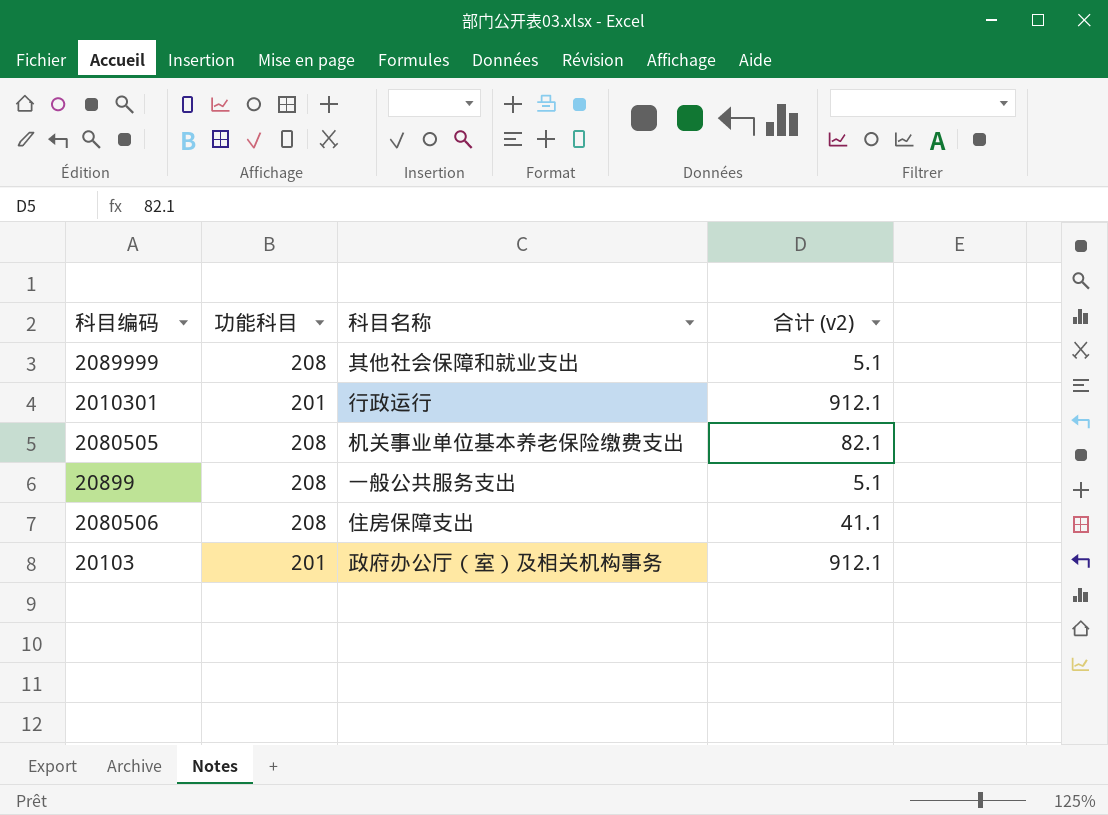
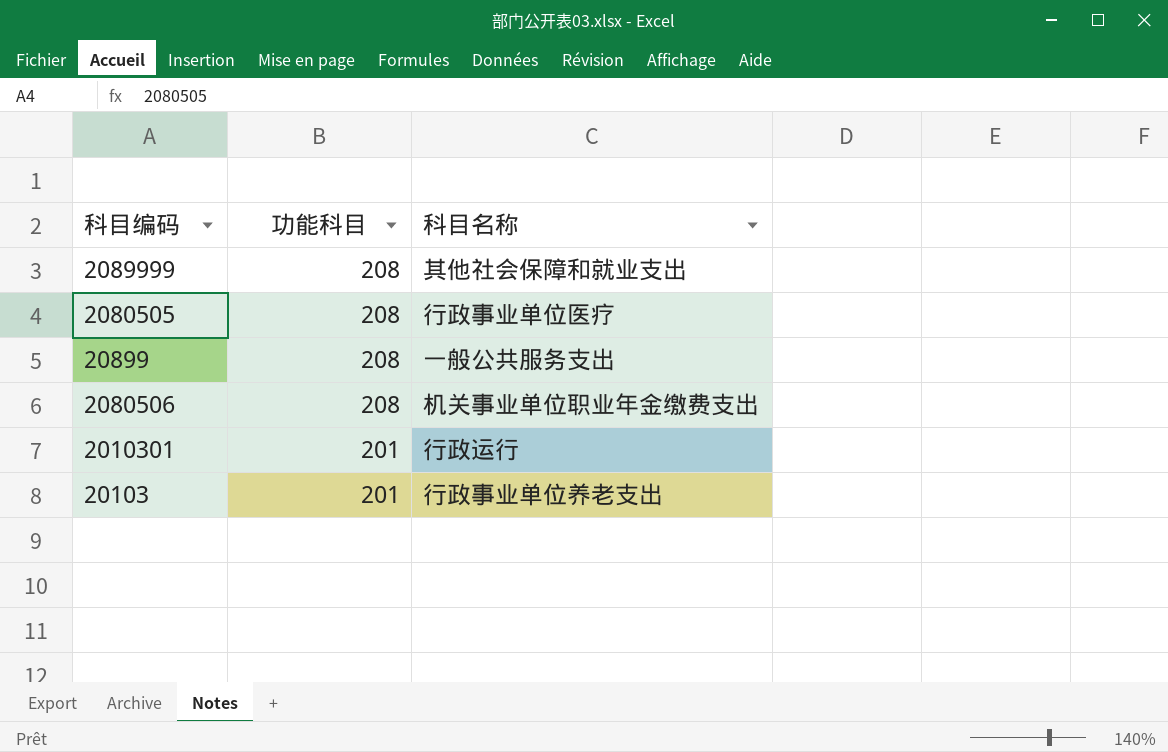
row order: none -> 功能科目 descending
column 合计 (v2) | position: 4 -> none
2080505 | 科目名称: 机关事业单位基本养老保险缴费支出 -> 行政事业单位医疗
2080506 | 科目名称: 住房保障支出 -> 机关事业单位职业年金缴费支出
20103 | 科目名称: 政府办公厅（室）及相关机构事务 -> 行政事业单位养老支出

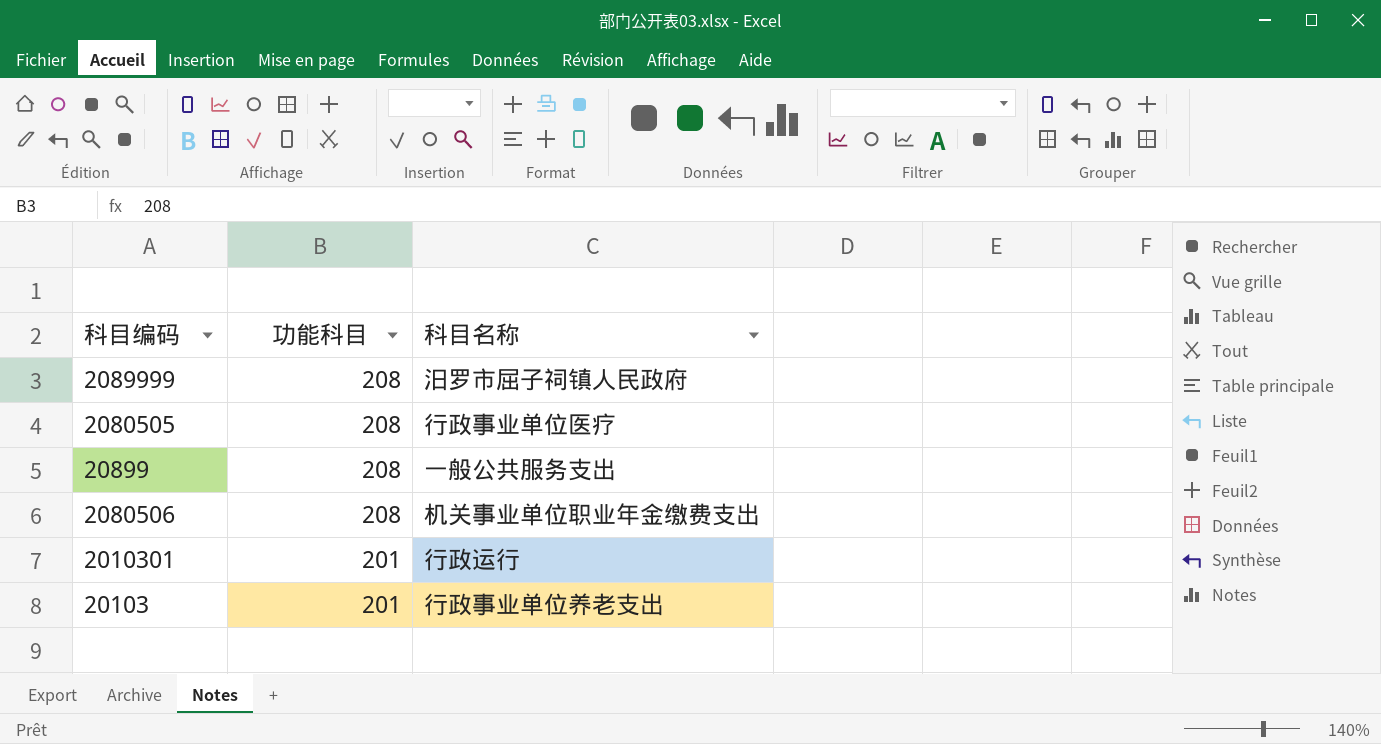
2089999 | 科目名称: 其他社会保障和就业支出 -> 汨罗市屈子祠镇人民政府

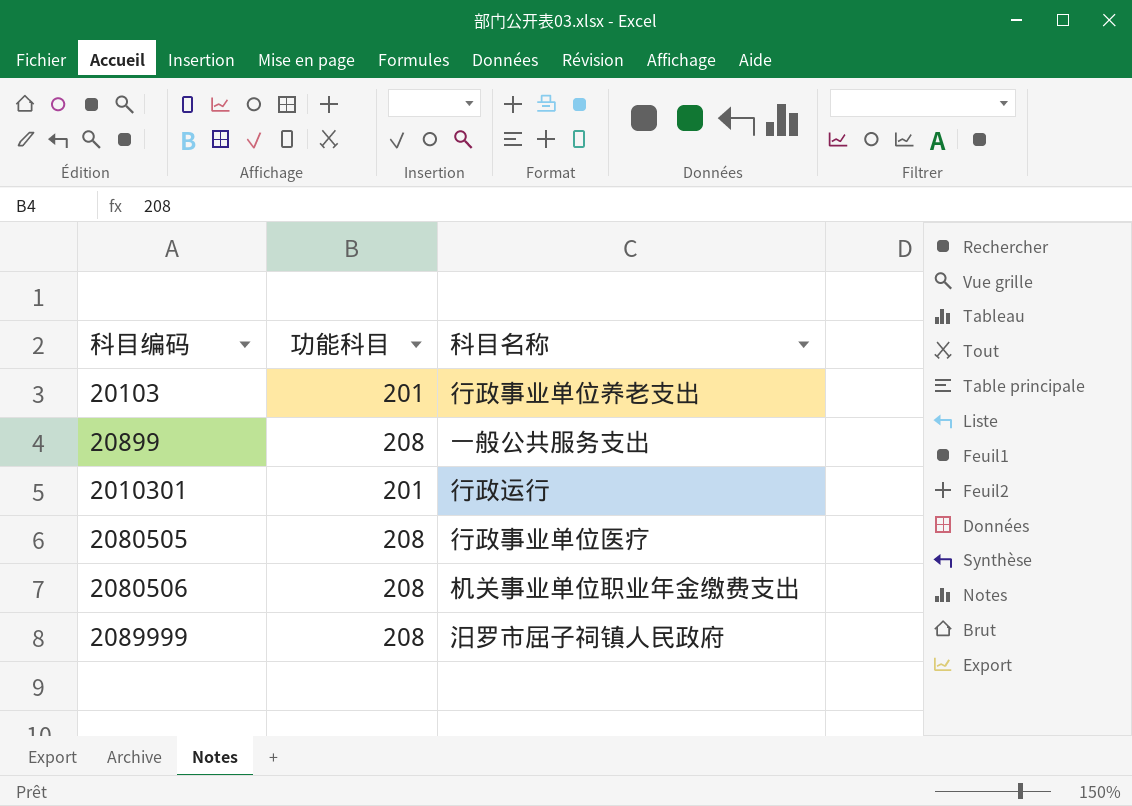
row order: 功能科目 descending -> 科目编码 ascending

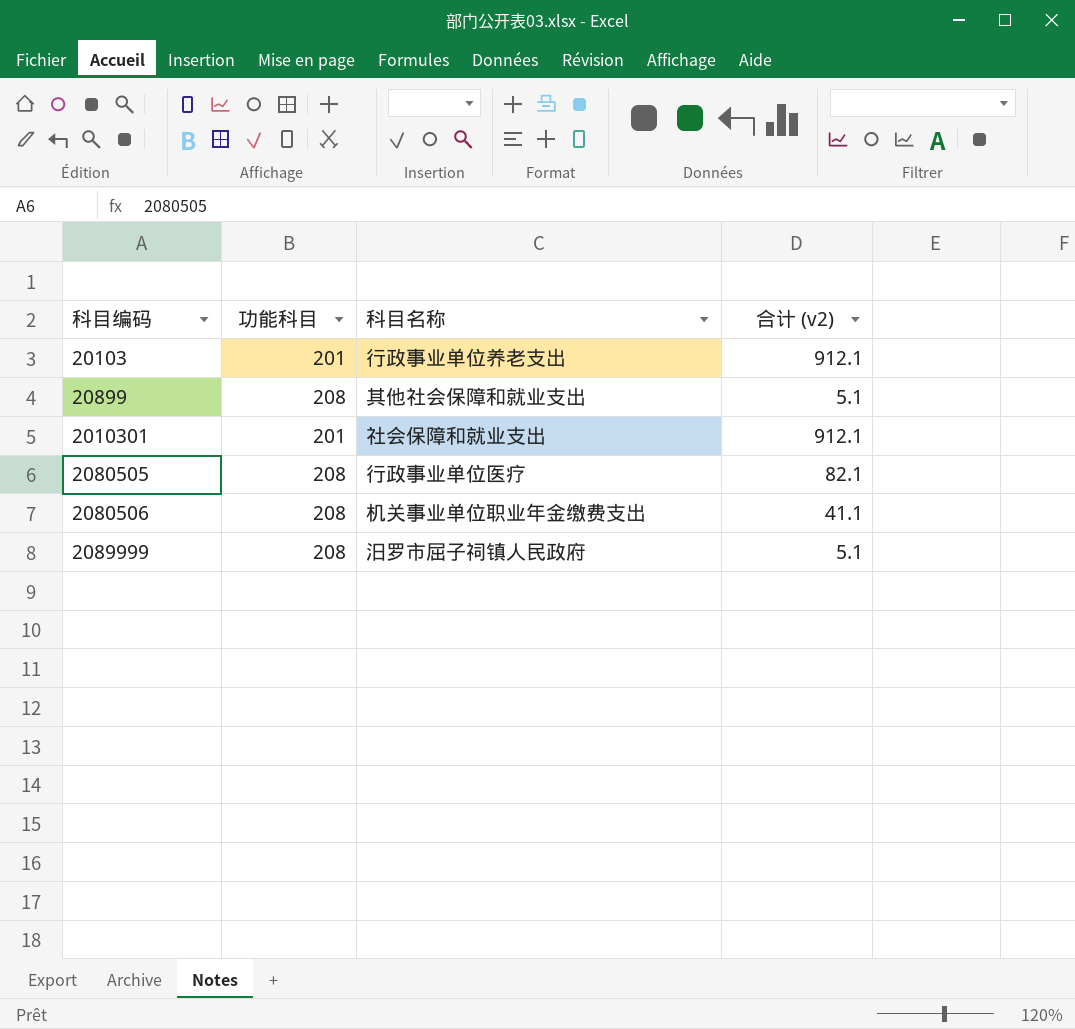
column 合计 (v2) | position: none -> 4
20899 | 科目名称: 一般公共服务支出 -> 其他社会保障和就业支出
2010301 | 科目名称: 行政运行 -> 社会保障和就业支出

